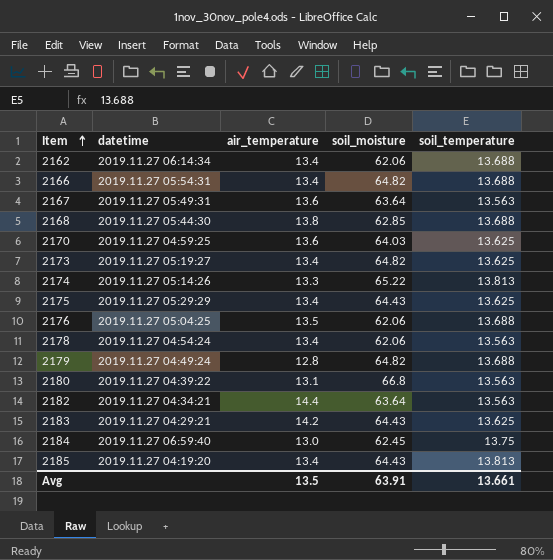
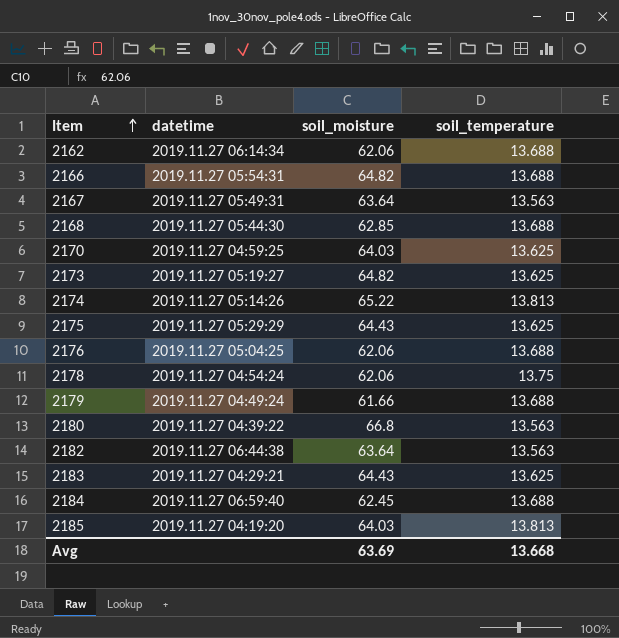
column air_temperature | position: 3 -> none
2178 | soil_temperature: 13.563 -> 13.75
2179 | soil_moisture: 64.82 -> 61.66
2182 | datetime: 2019.11.27 04:34:21 -> 2019.11.27 06:44:38
2184 | soil_temperature: 13.75 -> 13.688
2185 | soil_moisture: 64.43 -> 64.03
Avg | soil_moisture: 63.91 -> 63.69
Avg | soil_temperature: 13.661 -> 13.668

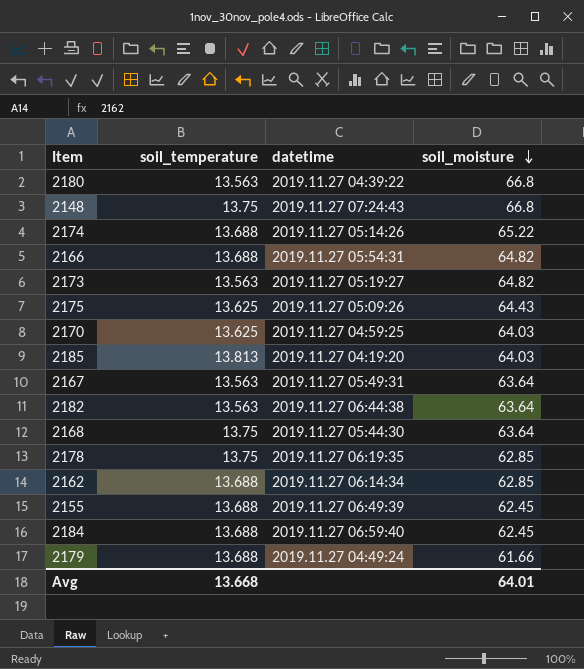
row order: Item ascending -> soil_moisture descending
column soil_temperature | position: 4 -> 2
row 2176: 2019.11.27 05:04:25 | 62.06 | 13.688 -> none
row 2183: 2019.11.27 04:29:21 | 64.43 | 13.625 -> none
row 2148: none -> 13.75 | 2019.11.27 07:24:43 | 66.8
2174 | soil_temperature: 13.813 -> 13.688
2173 | soil_temperature: 13.625 -> 13.563
2175 | datetime: 2019.11.27 05:29:29 -> 2019.11.27 05:09:26
2168 | soil_temperature: 13.688 -> 13.75
2168 | soil_moisture: 62.85 -> 63.64
2178 | datetime: 2019.11.27 04:54:24 -> 2019.11.27 06:19:35
2178 | soil_moisture: 62.06 -> 62.85
2162 | soil_moisture: 62.06 -> 62.85
row 2155: none -> 13.688 | 2019.11.27 06:49:39 | 62.45
Avg | soil_moisture: 63.69 -> 64.01

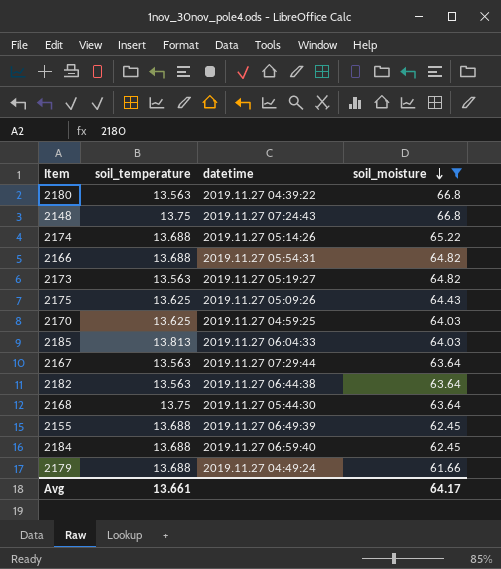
filter: none -> soil_moisture != 62.85
2185 | datetime: 2019.11.27 04:19:20 -> 2019.11.27 06:04:33
2167 | datetime: 2019.11.27 05:49:31 -> 2019.11.27 07:29:44
Avg | soil_temperature: 13.668 -> 13.661
Avg | soil_moisture: 64.01 -> 64.17

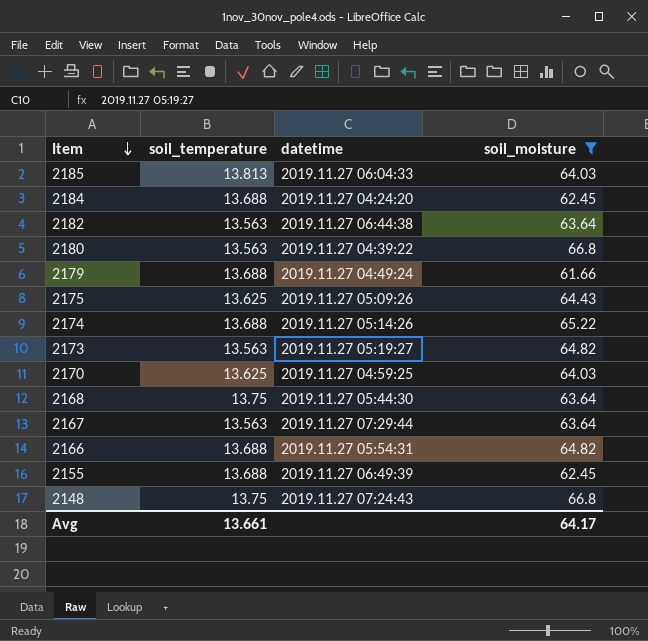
row order: soil_moisture descending -> Item descending
2184 | datetime: 2019.11.27 06:59:40 -> 2019.11.27 04:24:20

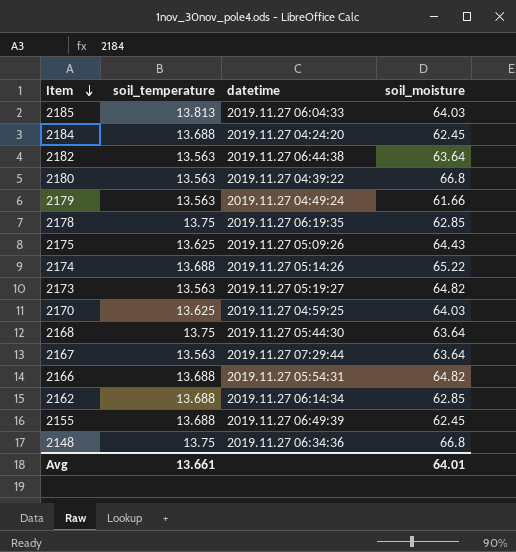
filter: soil_moisture != 62.85 -> none
2179 | soil_temperature: 13.688 -> 13.563
2148 | datetime: 2019.11.27 07:24:43 -> 2019.11.27 06:34:36
Avg | soil_moisture: 64.17 -> 64.01

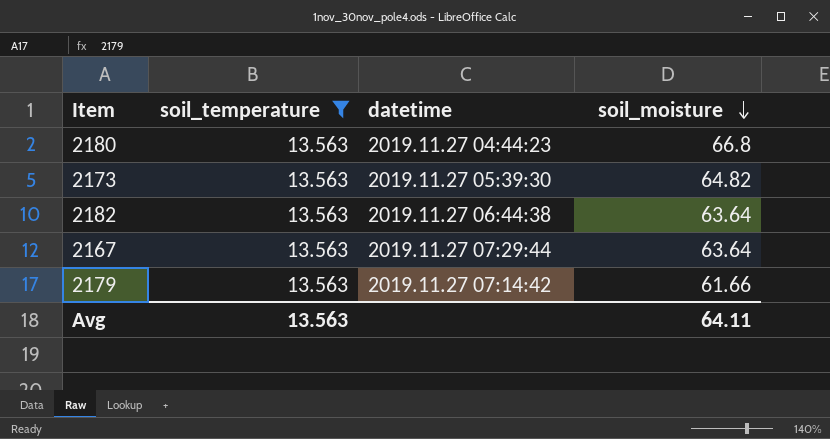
filter: none -> soil_temperature = 13.563
row order: Item descending -> soil_moisture descending
2180 | datetime: 2019.11.27 04:39:22 -> 2019.11.27 04:44:23
2173 | datetime: 2019.11.27 05:19:27 -> 2019.11.27 05:39:30
2179 | datetime: 2019.11.27 04:49:24 -> 2019.11.27 07:14:42
Avg | soil_temperature: 13.661 -> 13.563
Avg | soil_moisture: 64.01 -> 64.11

